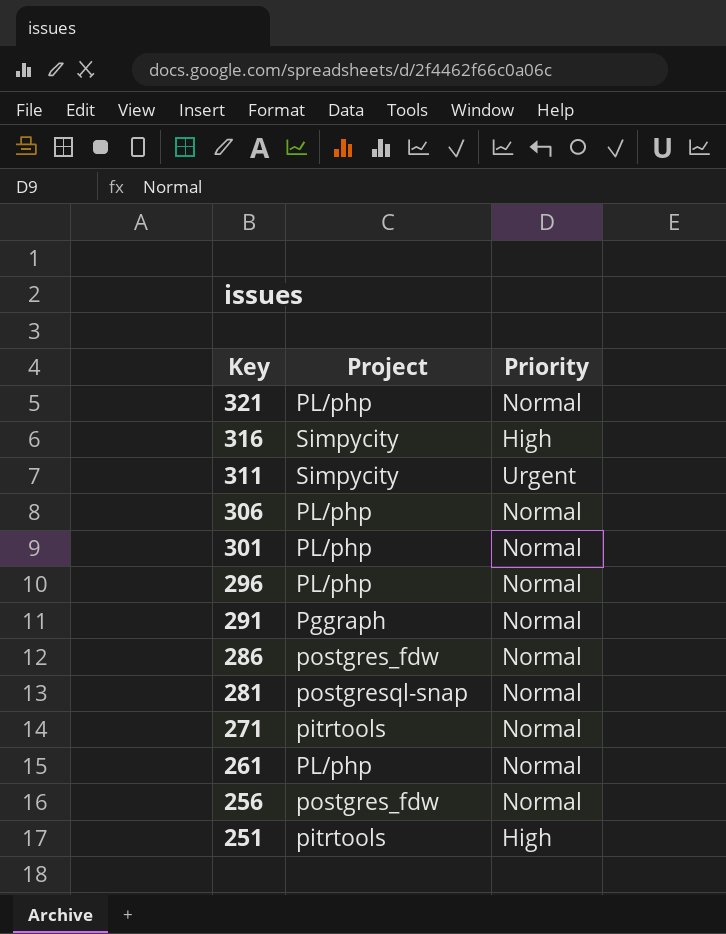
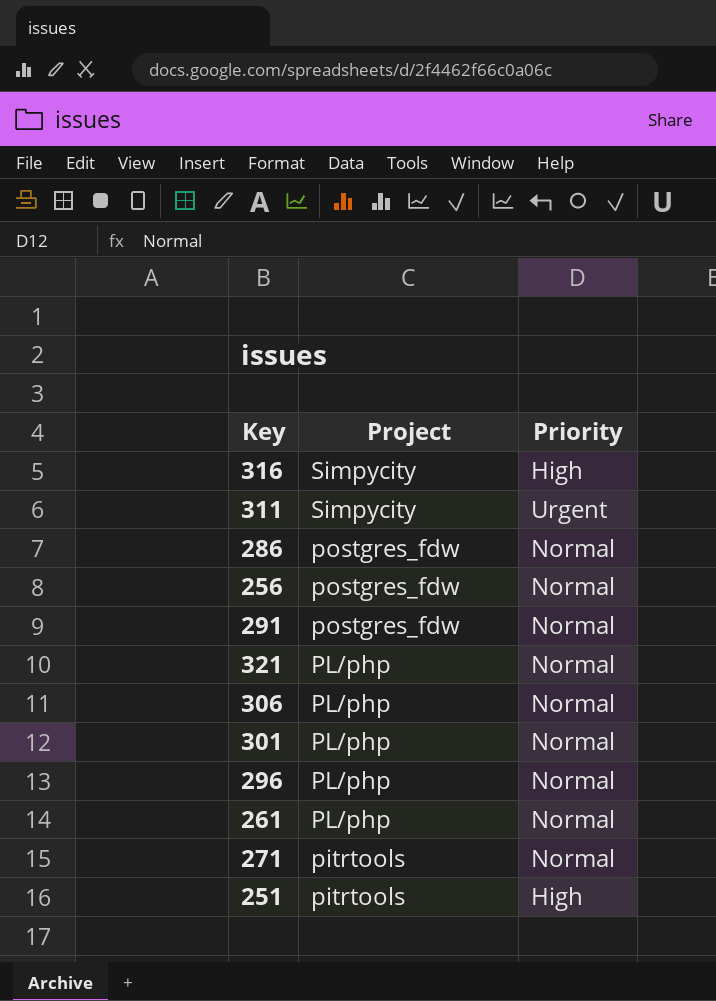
row order: Key descending -> Project descending
row 281: postgresql-snap | Normal -> none
291 | Project: Pggraph -> postgres_fdw

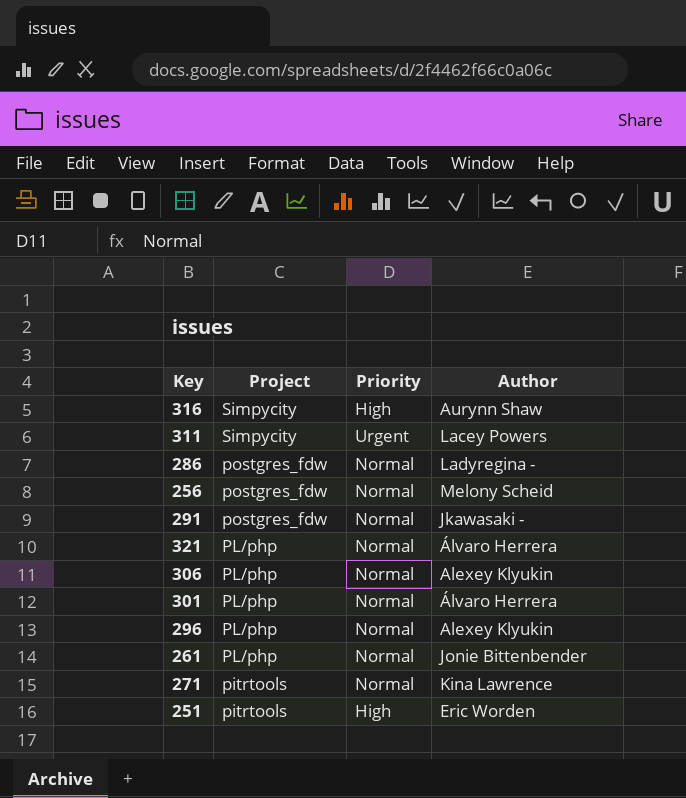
column Author | position: none -> 4

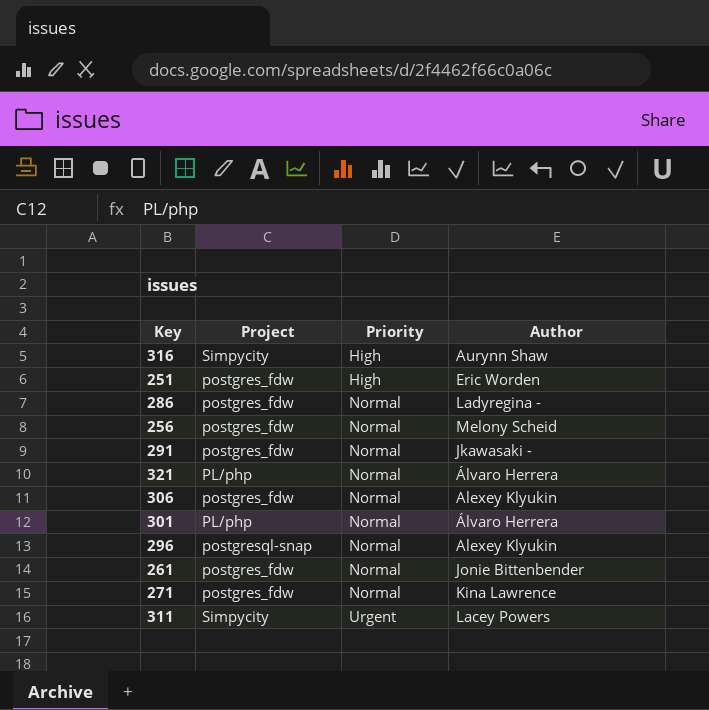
row order: Project descending -> Priority ascending
251 | Project: pitrtools -> postgres_fdw
306 | Project: PL/php -> postgres_fdw
296 | Project: PL/php -> postgresql-snap
261 | Project: PL/php -> postgres_fdw
271 | Project: pitrtools -> postgres_fdw

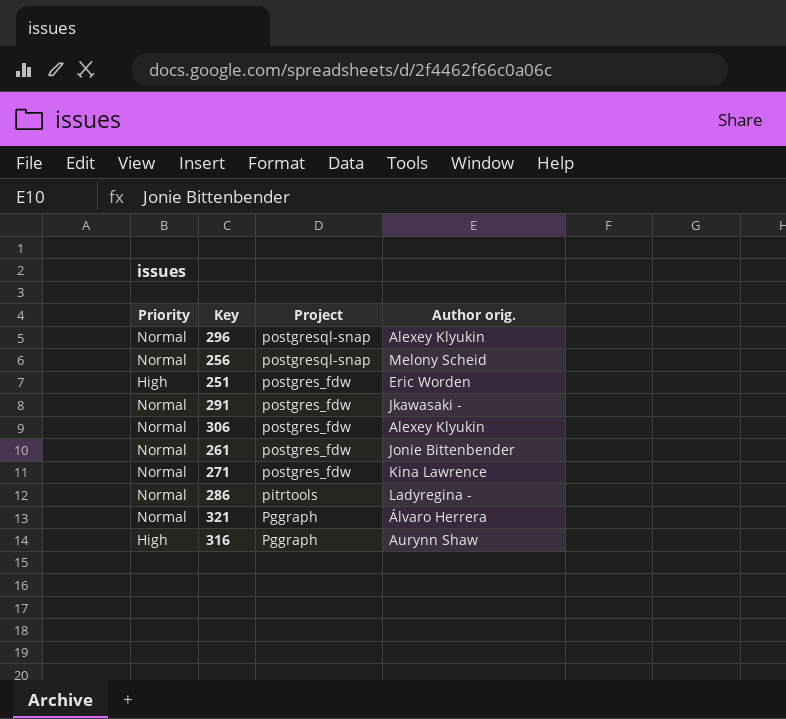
row order: Priority ascending -> Project descending
column Priority | position: 3 -> 1
column name: Author -> Author orig.
row 301: PL/php | Normal | Álvaro Herrera -> none
row 311: Simpycity | Urgent | Lacey Powers -> none
256 | Project: postgres_fdw -> postgresql-snap
286 | Project: postgres_fdw -> pitrtools
321 | Project: PL/php -> Pggraph
316 | Project: Simpycity -> Pggraph

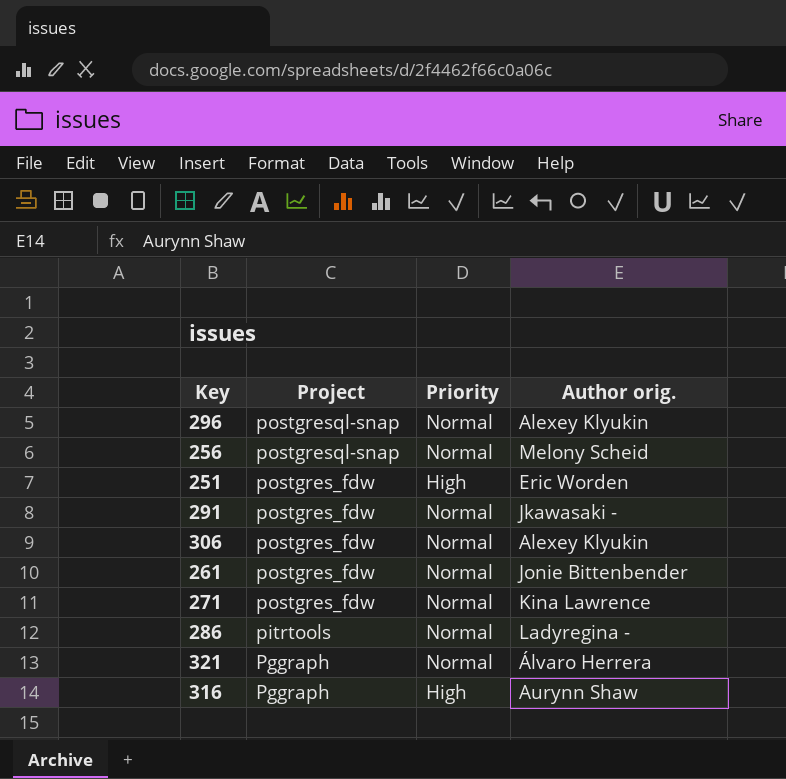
column Priority | position: 1 -> 3

